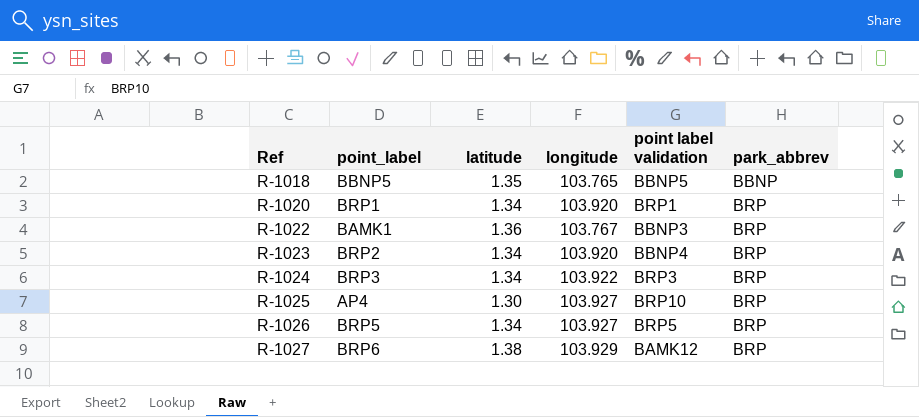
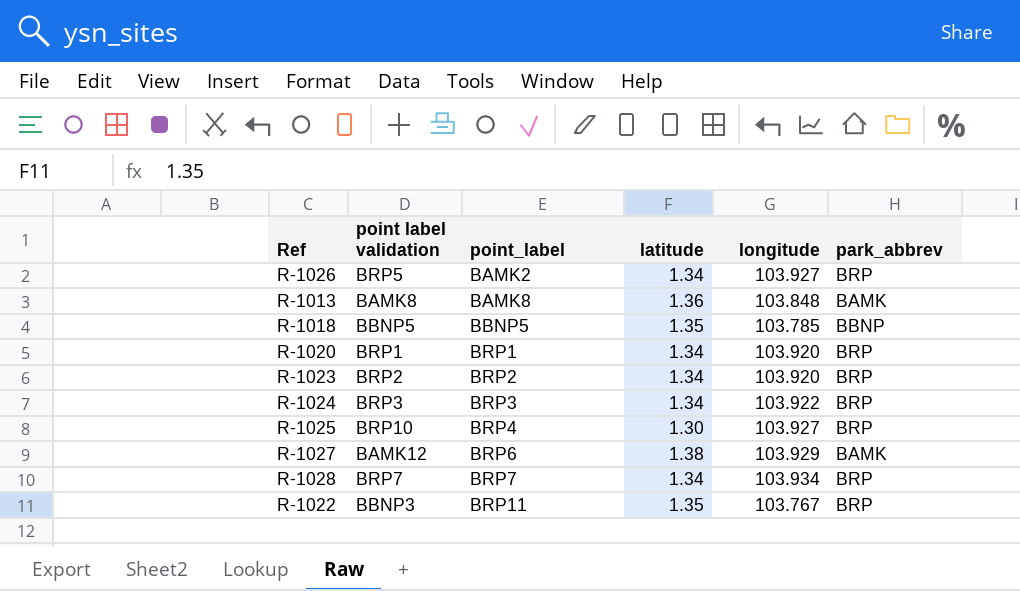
row order: Ref ascending -> point_label ascending
column point label validation | position: 5 -> 2
R-1026 | point_label: BRP5 -> BAMK2
row R-1013: none -> BAMK8 | BAMK8 | 1.36 | 103.848 | BAMK
R-1018 | longitude: 103.765 -> 103.785
R-1023 | point label validation: BBNP4 -> BRP2
R-1025 | point_label: AP4 -> BRP4
R-1027 | park_abbrev: BRP -> BAMK
row R-1028: none -> BRP7 | BRP7 | 1.34 | 103.934 | BRP
R-1022 | point_label: BAMK1 -> BRP11
R-1022 | latitude: 1.36 -> 1.35

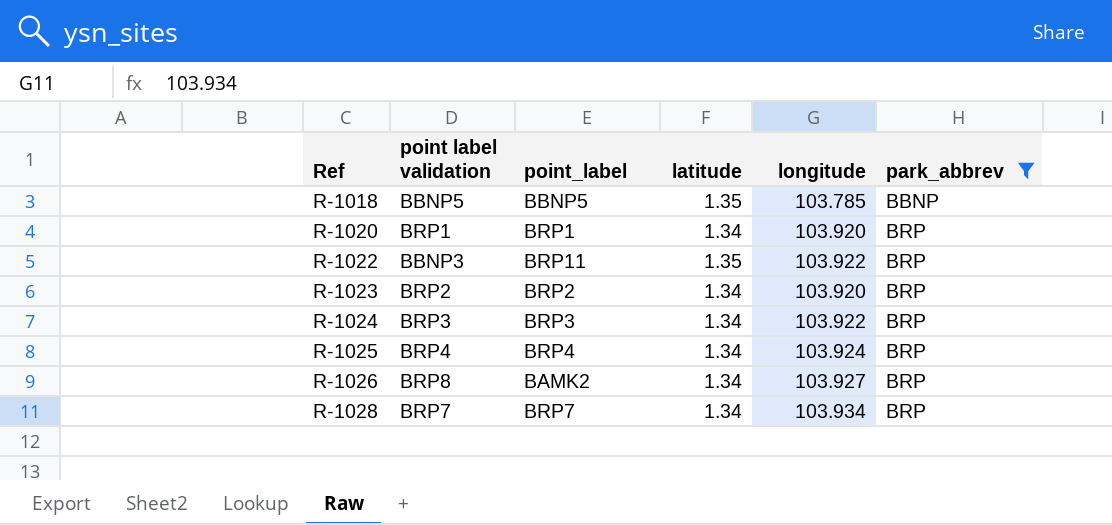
filter: none -> park_abbrev != BAMK
row order: point_label ascending -> Ref ascending
R-1022 | longitude: 103.767 -> 103.922
R-1025 | point label validation: BRP10 -> BRP4
R-1025 | latitude: 1.30 -> 1.34
R-1025 | longitude: 103.927 -> 103.924
R-1026 | point label validation: BRP5 -> BRP8

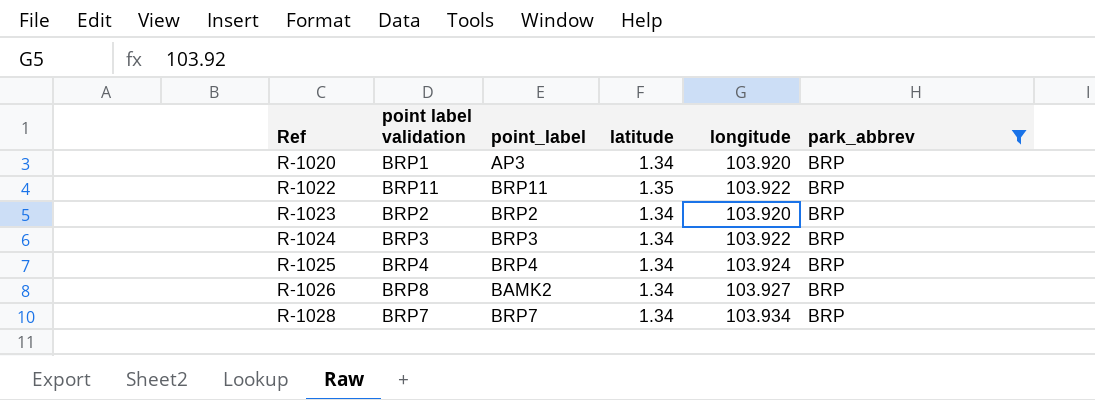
row R-1018: BBNP5 | BBNP5 | 1.35 | 103.785 | BBNP -> none
R-1020 | point_label: BRP1 -> AP3
R-1022 | point label validation: BBNP3 -> BRP11

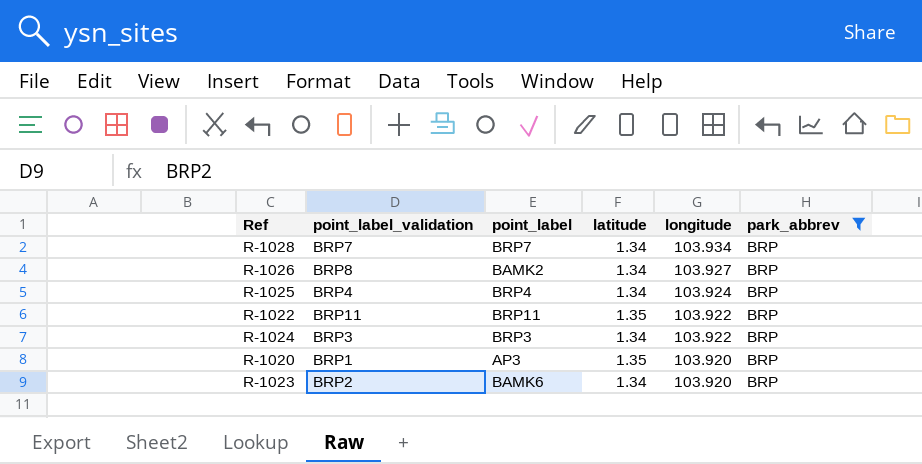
row order: Ref ascending -> longitude descending
column name: point label validation -> point_label_validation
R-1020 | latitude: 1.34 -> 1.35
R-1023 | point_label: BRP2 -> BAMK6

